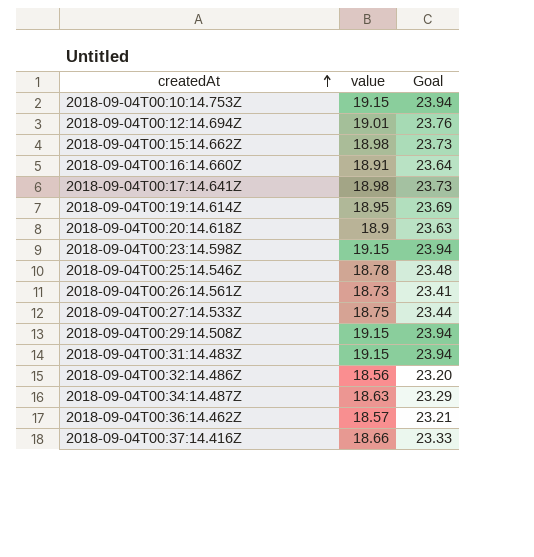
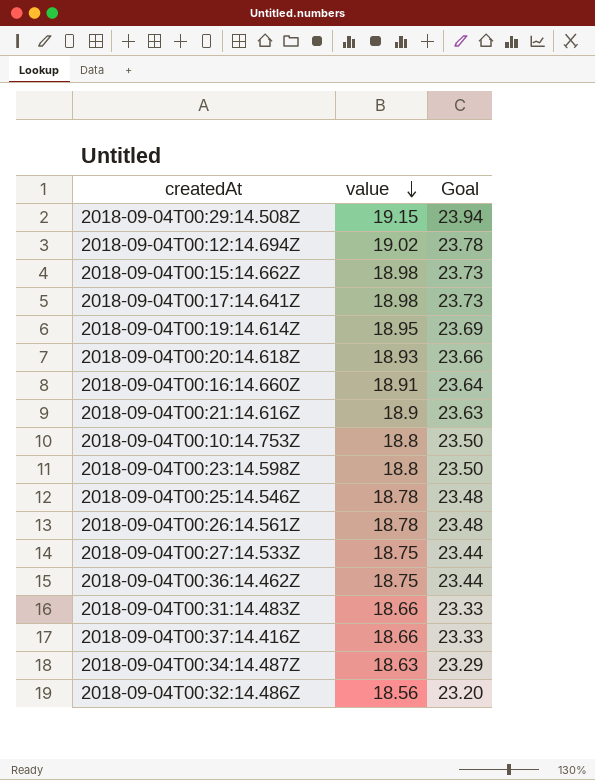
row order: createdAt ascending -> value descending
2018-09-04T00:12:14.694Z | value: 19.01 -> 19.02
2018-09-04T00:12:14.694Z | Goal: 23.76 -> 23.78
2018-09-04T00:20:14.618Z | value: 18.9 -> 18.93
2018-09-04T00:20:14.618Z | Goal: 23.63 -> 23.66
row 2018-09-04T00:21:14.616Z: none -> 18.9 | 23.63
2018-09-04T00:10:14.753Z | value: 19.15 -> 18.8
2018-09-04T00:10:14.753Z | Goal: 23.94 -> 23.50
2018-09-04T00:23:14.598Z | value: 19.15 -> 18.8
2018-09-04T00:23:14.598Z | Goal: 23.94 -> 23.50
2018-09-04T00:26:14.561Z | value: 18.73 -> 18.78
2018-09-04T00:26:14.561Z | Goal: 23.41 -> 23.48
2018-09-04T00:36:14.462Z | value: 18.57 -> 18.75
2018-09-04T00:36:14.462Z | Goal: 23.21 -> 23.44
2018-09-04T00:31:14.483Z | value: 19.15 -> 18.66
2018-09-04T00:31:14.483Z | Goal: 23.94 -> 23.33

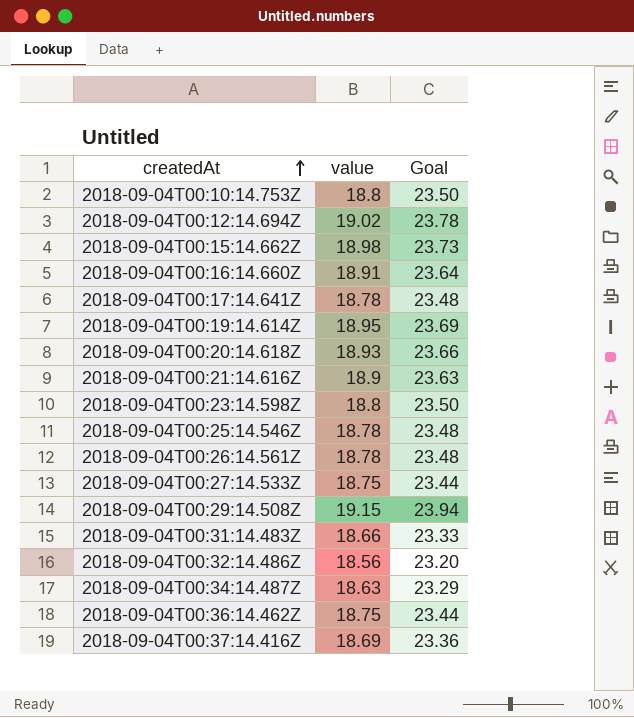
row order: value descending -> createdAt ascending
2018-09-04T00:17:14.641Z | value: 18.98 -> 18.78
2018-09-04T00:17:14.641Z | Goal: 23.73 -> 23.48
2018-09-04T00:37:14.416Z | value: 18.66 -> 18.69
2018-09-04T00:37:14.416Z | Goal: 23.33 -> 23.36

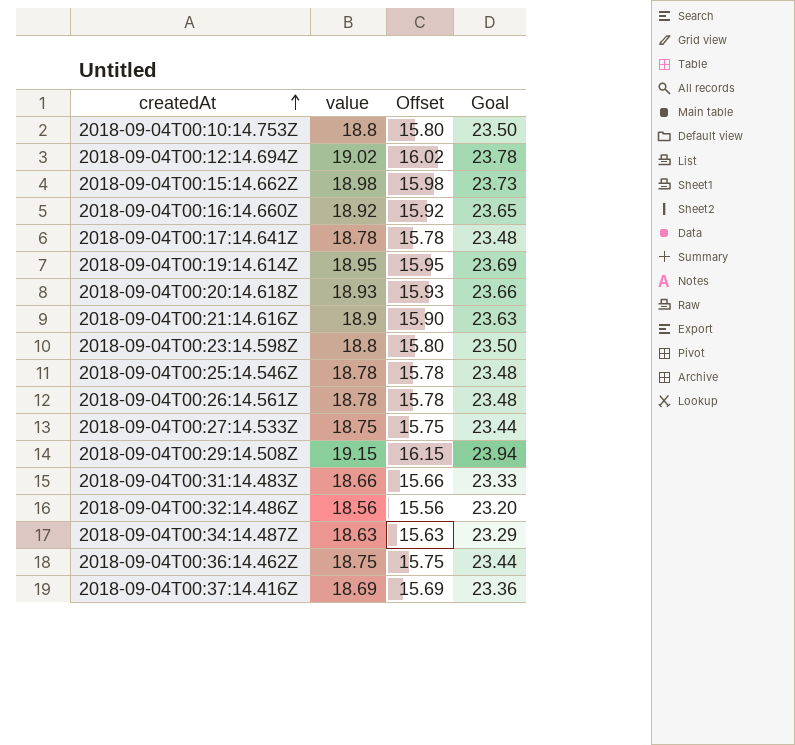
column Offset | formula: none -> [value] - 3
2018-09-04T00:16:14.660Z | value: 18.91 -> 18.92
2018-09-04T00:16:14.660Z | Goal: 23.64 -> 23.65

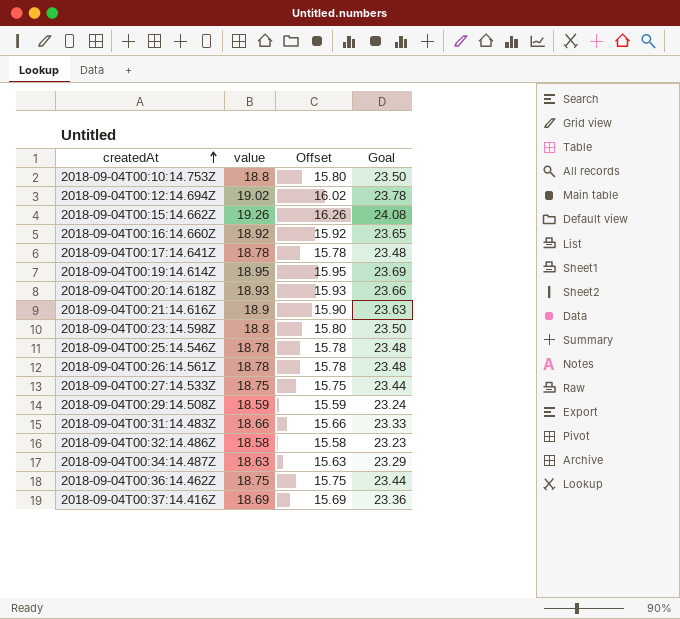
2018-09-04T00:15:14.662Z | value: 18.98 -> 19.26
2018-09-04T00:15:14.662Z | Offset: 15.98 -> 16.26
2018-09-04T00:15:14.662Z | Goal: 23.73 -> 24.08
2018-09-04T00:29:14.508Z | value: 19.15 -> 18.59
2018-09-04T00:29:14.508Z | Offset: 16.15 -> 15.59
2018-09-04T00:29:14.508Z | Goal: 23.94 -> 23.24
2018-09-04T00:32:14.486Z | value: 18.56 -> 18.58
2018-09-04T00:32:14.486Z | Offset: 15.56 -> 15.58
2018-09-04T00:32:14.486Z | Goal: 23.20 -> 23.23

